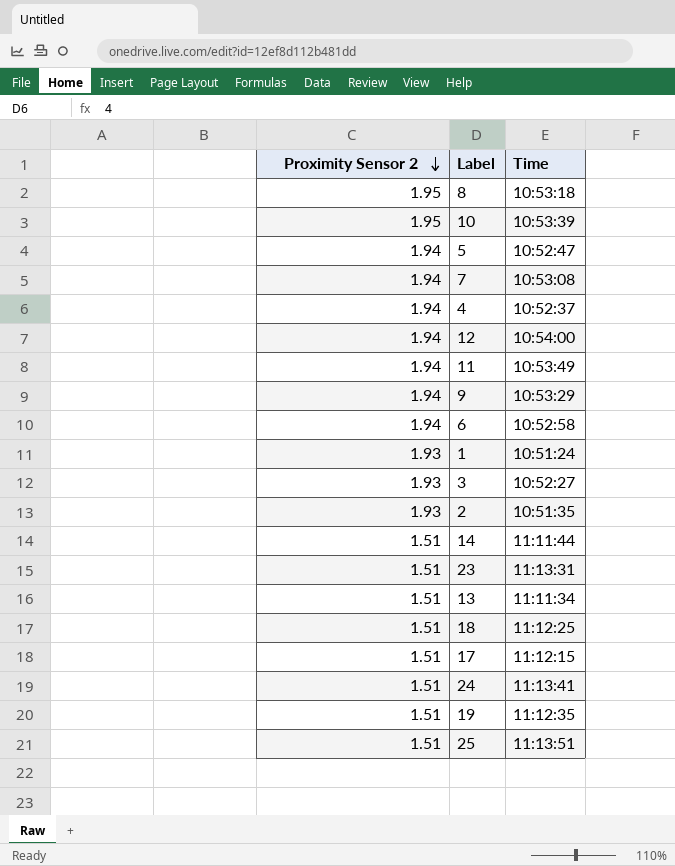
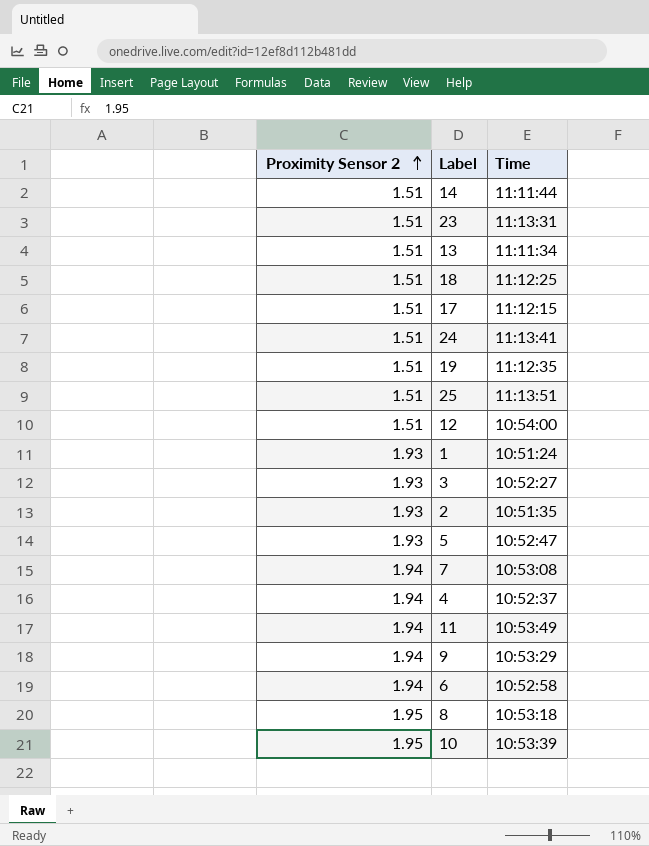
row order: Proximity Sensor 2 descending -> Proximity Sensor 2 ascending
12 | Proximity Sensor 2: 1.94 -> 1.51
5 | Proximity Sensor 2: 1.94 -> 1.93

